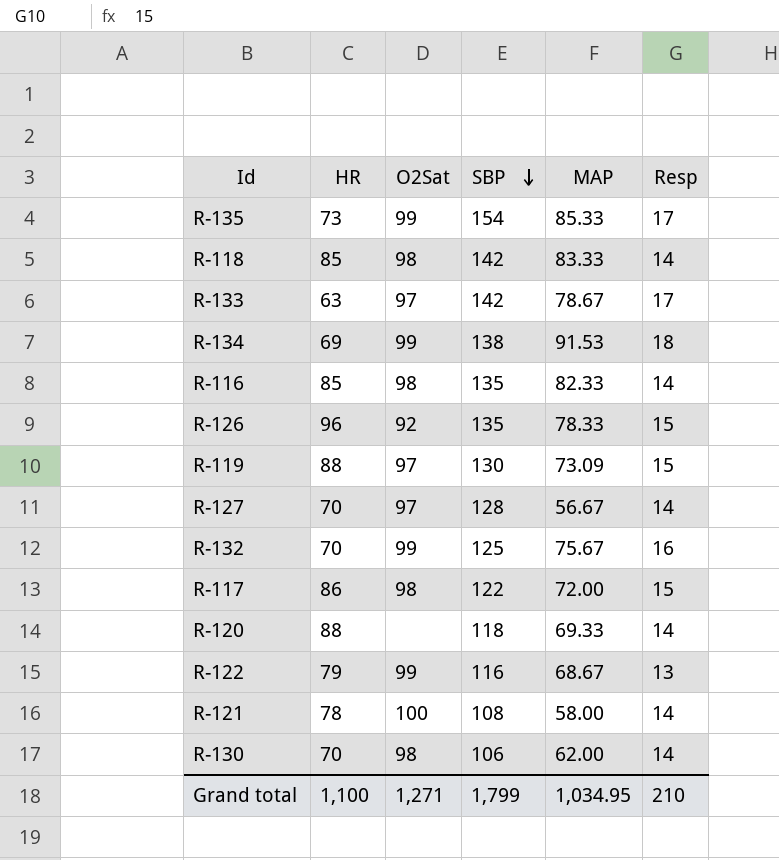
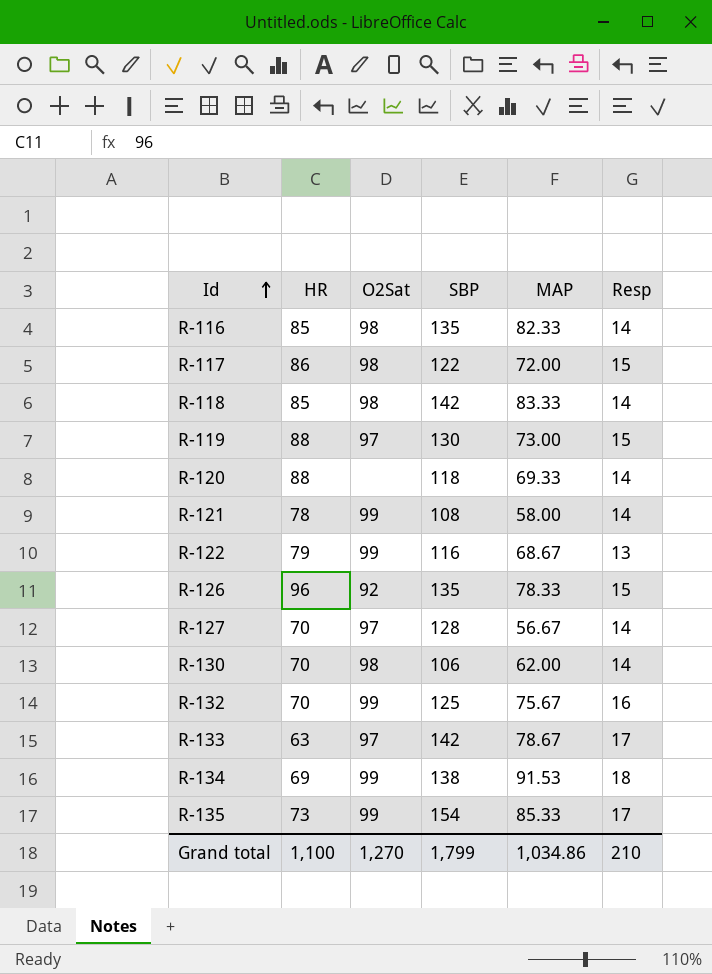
row order: SBP descending -> Id ascending
R-119 | MAP: 73.09 -> 73.00
R-121 | O2Sat: 100 -> 99
Grand total | O2Sat: 1,271 -> 1,270
Grand total | MAP: 1,034.95 -> 1,034.86

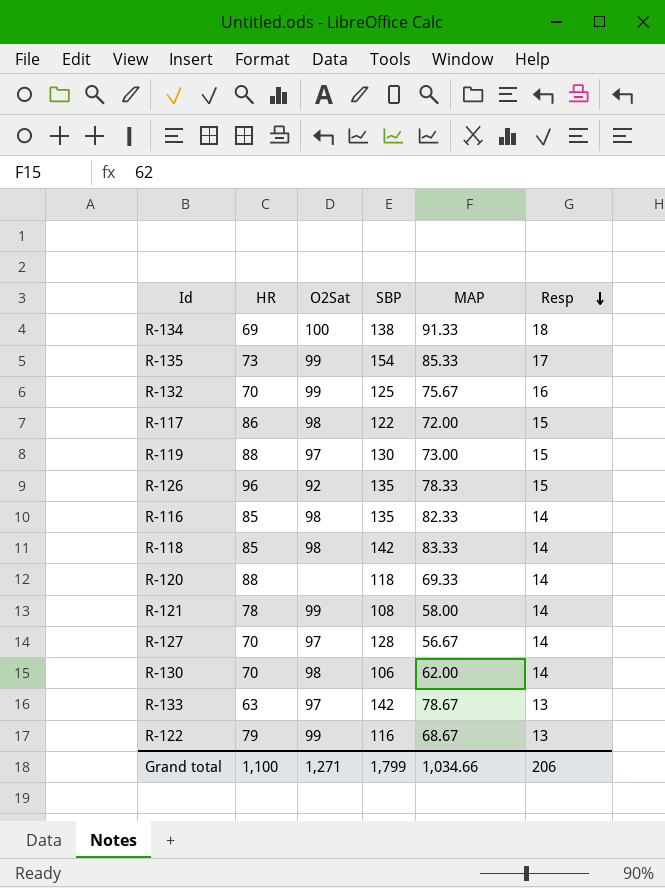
row order: Id ascending -> Resp descending
R-134 | O2Sat: 99 -> 100
R-134 | MAP: 91.53 -> 91.33
R-133 | Resp: 17 -> 13
Grand total | O2Sat: 1,270 -> 1,271
Grand total | MAP: 1,034.86 -> 1,034.66
Grand total | Resp: 210 -> 206

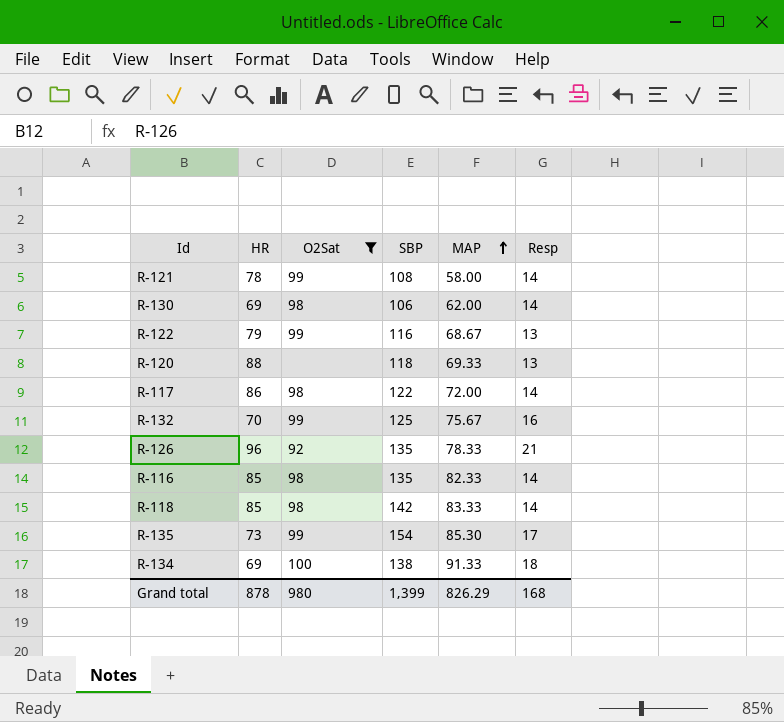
filter: none -> O2Sat != 97
row order: Resp descending -> MAP ascending
R-130 | HR: 70 -> 69
R-120 | Resp: 14 -> 13
R-117 | Resp: 15 -> 14
R-126 | Resp: 15 -> 21
R-135 | MAP: 85.33 -> 85.30
Grand total | HR: 1,100 -> 878
Grand total | O2Sat: 1,271 -> 980
Grand total | SBP: 1,799 -> 1,399
Grand total | MAP: 1,034.66 -> 826.29
Grand total | Resp: 206 -> 168

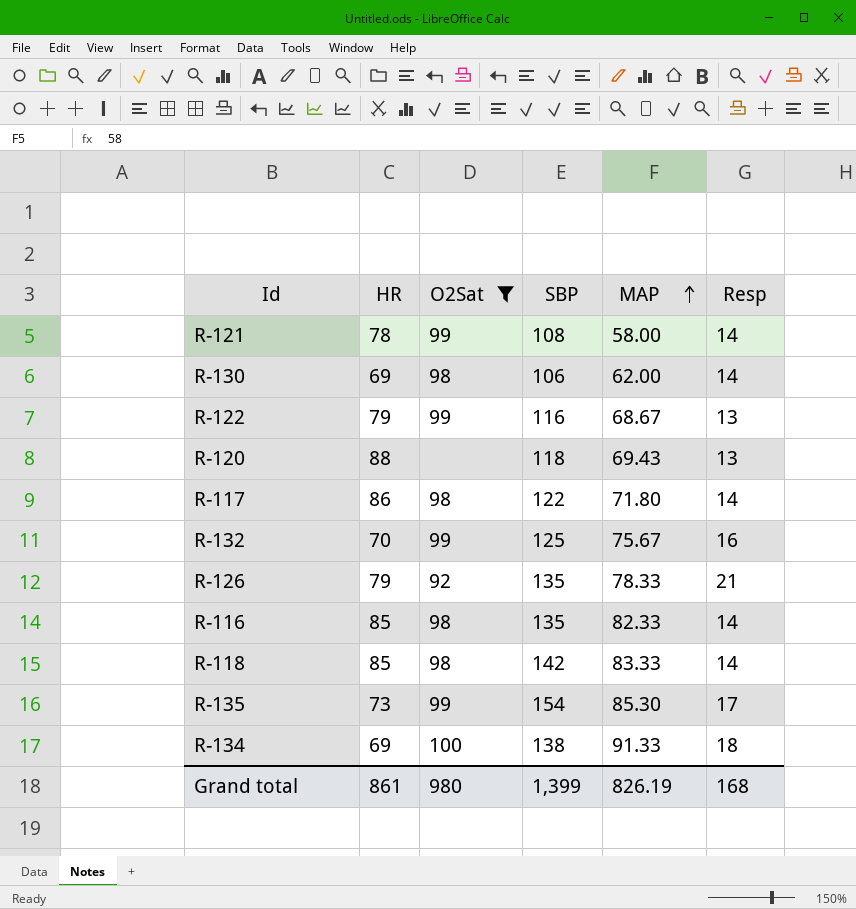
R-120 | MAP: 69.33 -> 69.43
R-117 | MAP: 72.00 -> 71.80
R-126 | HR: 96 -> 79
Grand total | HR: 878 -> 861
Grand total | MAP: 826.29 -> 826.19

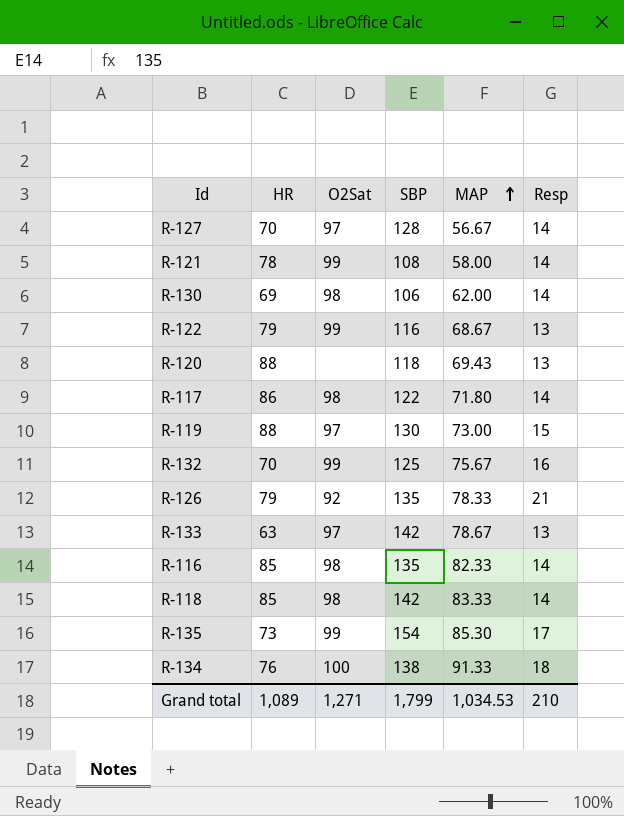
filter: O2Sat != 97 -> none
R-134 | HR: 69 -> 76
Grand total | HR: 861 -> 1,089
Grand total | O2Sat: 980 -> 1,271
Grand total | SBP: 1,399 -> 1,799
Grand total | MAP: 826.19 -> 1,034.53
Grand total | Resp: 168 -> 210

